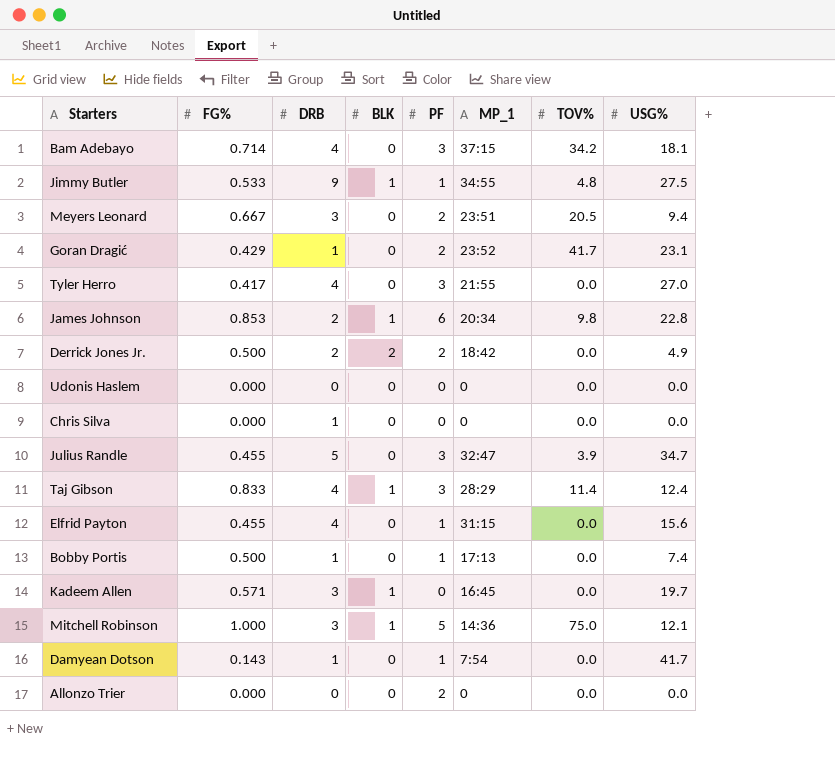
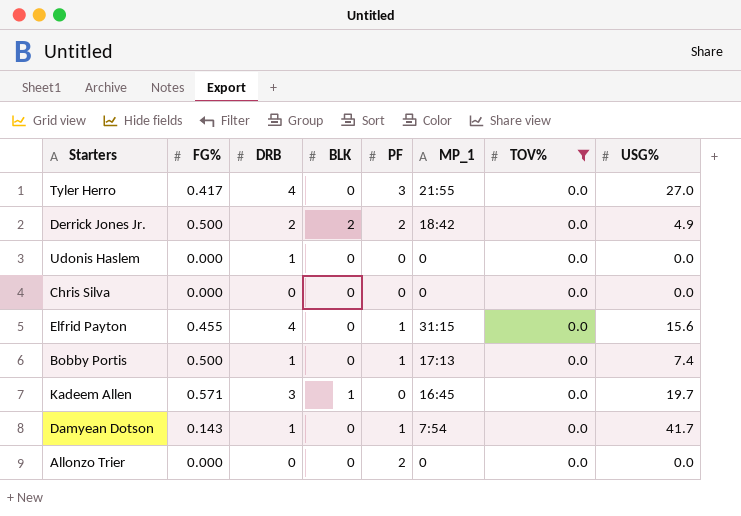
filter: none -> TOV% = 0.0
Udonis Haslem | DRB: 0 -> 1
Chris Silva | DRB: 1 -> 0

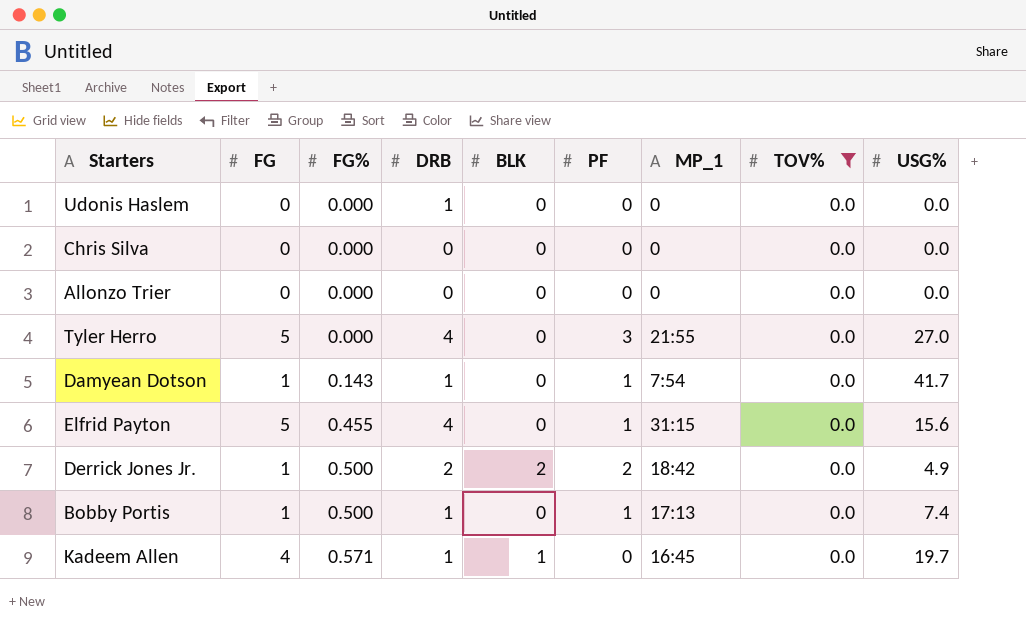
row order: none -> FG% ascending
column FG | position: none -> 2
Allonzo Trier | PF: 2 -> 0
Tyler Herro | FG%: 0.417 -> 0.000
Kadeem Allen | DRB: 3 -> 1

